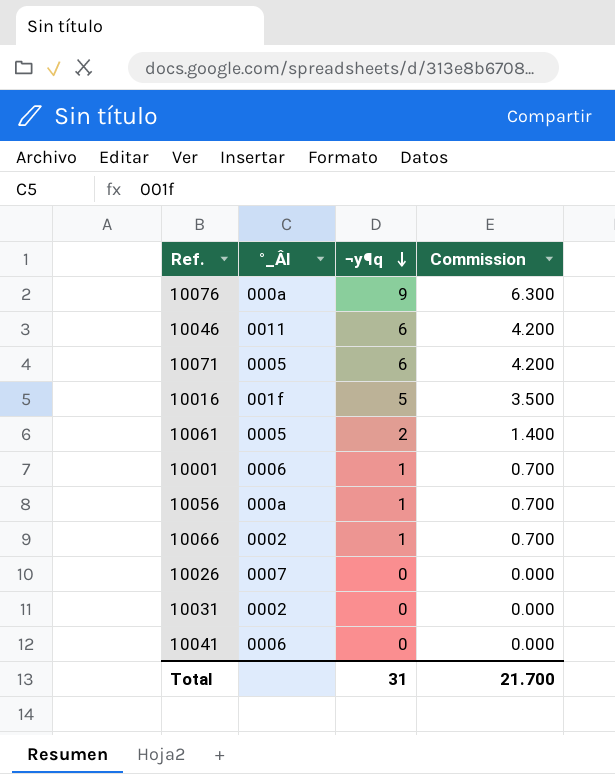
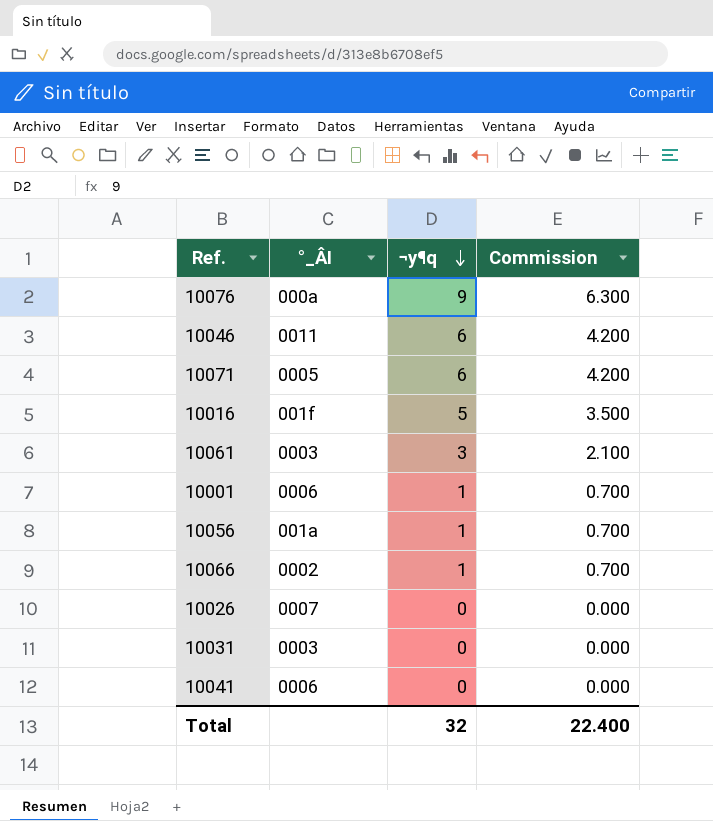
10061 | °_ÂI: 0005 -> 0003
10061 | ¬y¶q: 2 -> 3
10061 | Commission: 1.400 -> 2.100
10056 | °_ÂI: 000a -> 001a
10031 | °_ÂI: 0002 -> 0003
Total | ¬y¶q: 31 -> 32
Total | Commission: 21.700 -> 22.400

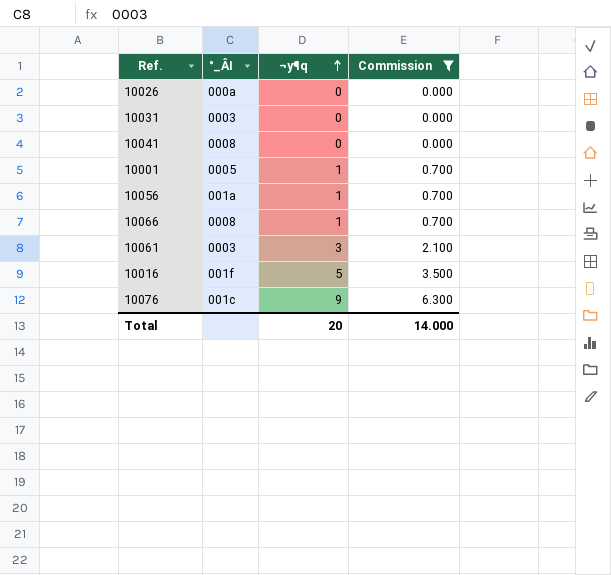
filter: none -> Commission != 4.200
row order: ¬y¶q descending -> ¬y¶q ascending
10026 | °_ÂI: 0007 -> 000a
10041 | °_ÂI: 0006 -> 0008
10001 | °_ÂI: 0006 -> 0005
10066 | °_ÂI: 0002 -> 0008
10076 | °_ÂI: 000a -> 001c
Total | ¬y¶q: 32 -> 20
Total | Commission: 22.400 -> 14.000

